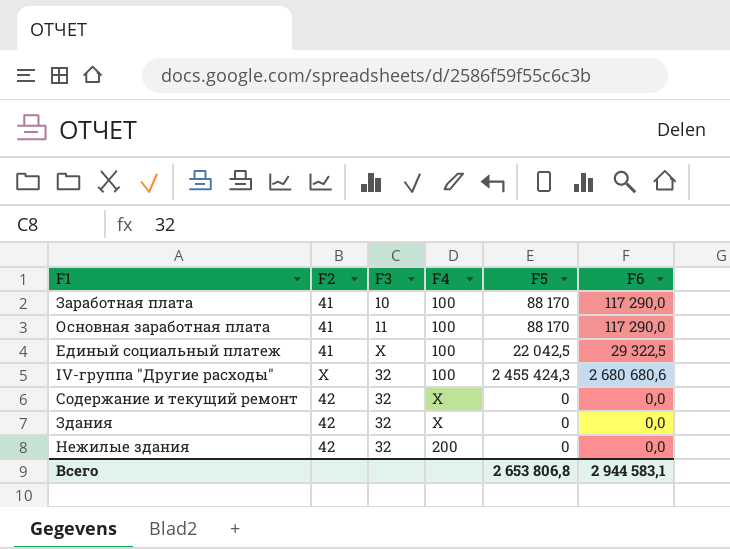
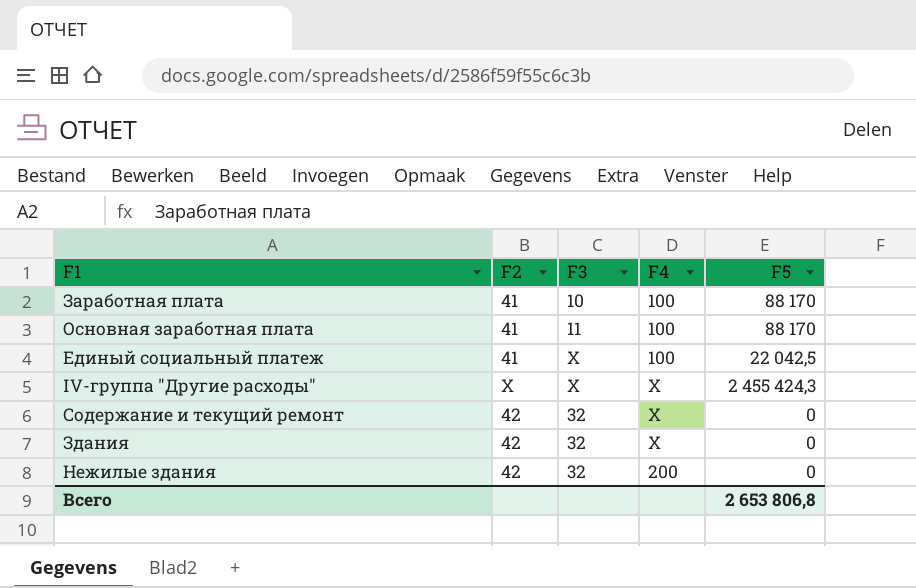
column F6 | position: 6 -> none
IV-группа "Другие расходы" | F3: 32 -> X
IV-группа "Другие расходы" | F4: 100 -> X

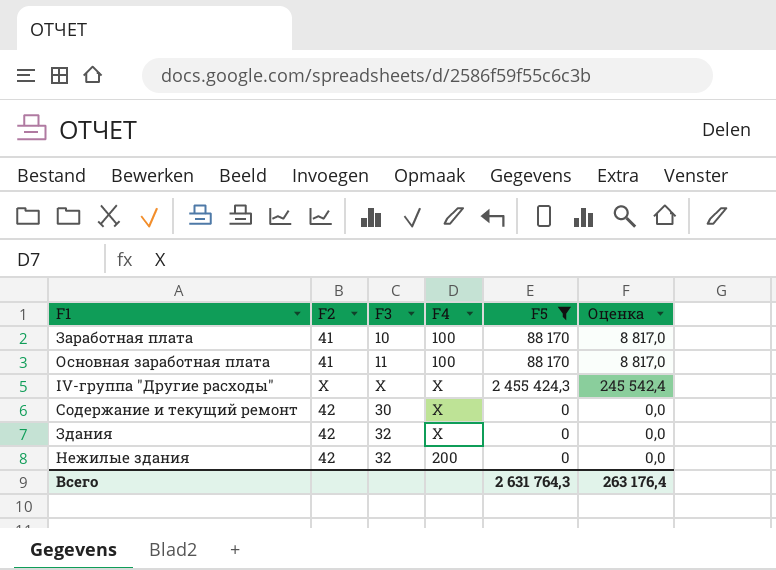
filter: none -> F5 != 22 042,5
column Оценка | formula: none -> [F5] * 0,1
Содержание и текущий ремонт | F3: 32 -> 30
Всего | F5: 2 653 806,8 -> 2 631 764,3

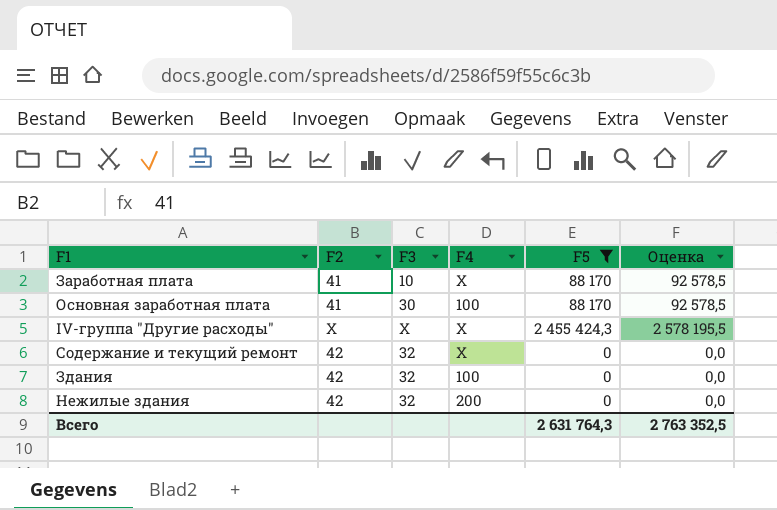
column Оценка | formula: [F5] * 0,1 -> [F5] * 1,05
Заработная плата | F4: 100 -> X
Основная заработная плата | F3: 11 -> 30
Содержание и текущий ремонт | F3: 30 -> 32
Здания | F4: X -> 100
Всего | Оценка: 263 176,4 -> 2 763 352,5

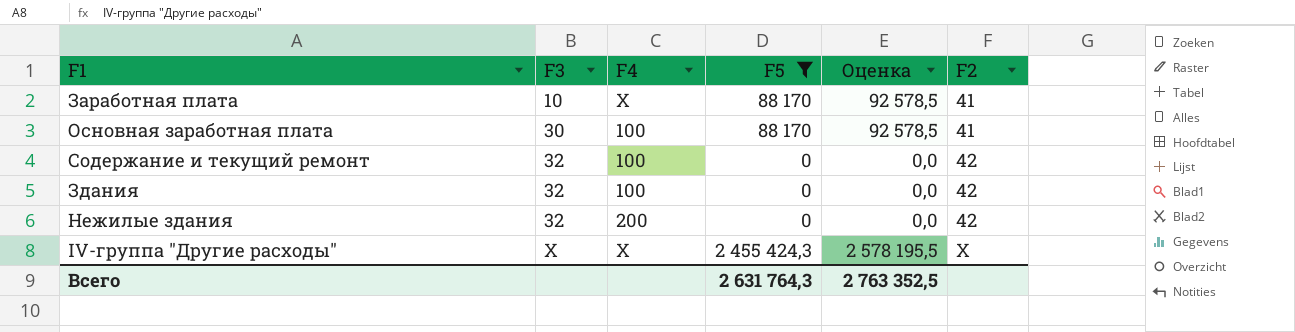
row order: none -> F3 ascending
column F2 | position: 2 -> 6
Содержание и текущий ремонт | F4: X -> 100

